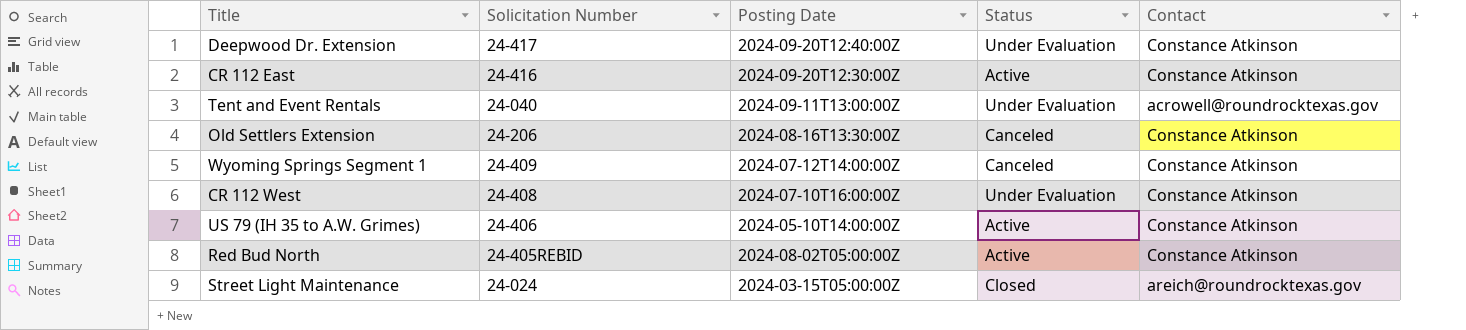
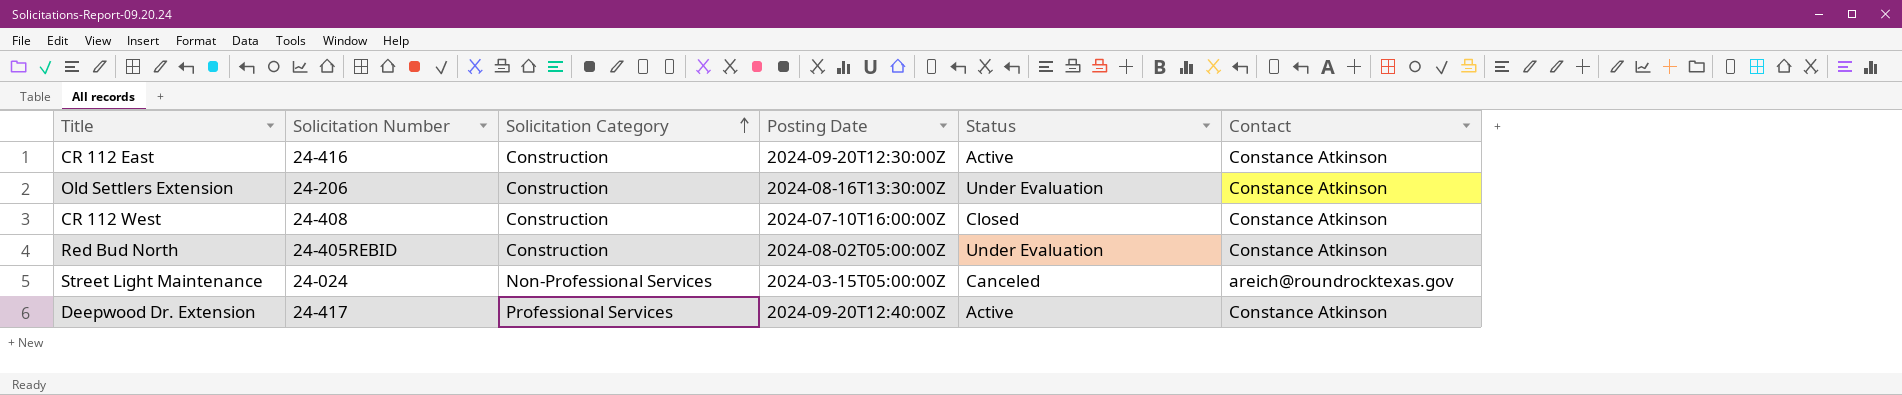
row order: none -> Solicitation Category ascending
column Solicitation Category | position: none -> 3
row Tent and Event Rentals: 24-040 | 2024-09-11T13:00:00Z | Under Evaluation | acrowell@roundrocktexas.gov -> none
row Wyoming Springs Segment 1: 24-409 | 2024-07-12T14:00:00Z | Canceled | Constance Atkinson -> none
row US 79 (IH 35 to A.W. Grimes): 24-406 | 2024-05-10T14:00:00Z | Active | Constance Atkinson -> none
Old Settlers Extension | Status: Canceled -> Under Evaluation
CR 112 West | Status: Under Evaluation -> Closed
Red Bud North | Status: Active -> Under Evaluation
Street Light Maintenance | Status: Closed -> Canceled
Deepwood Dr. Extension | Status: Under Evaluation -> Active

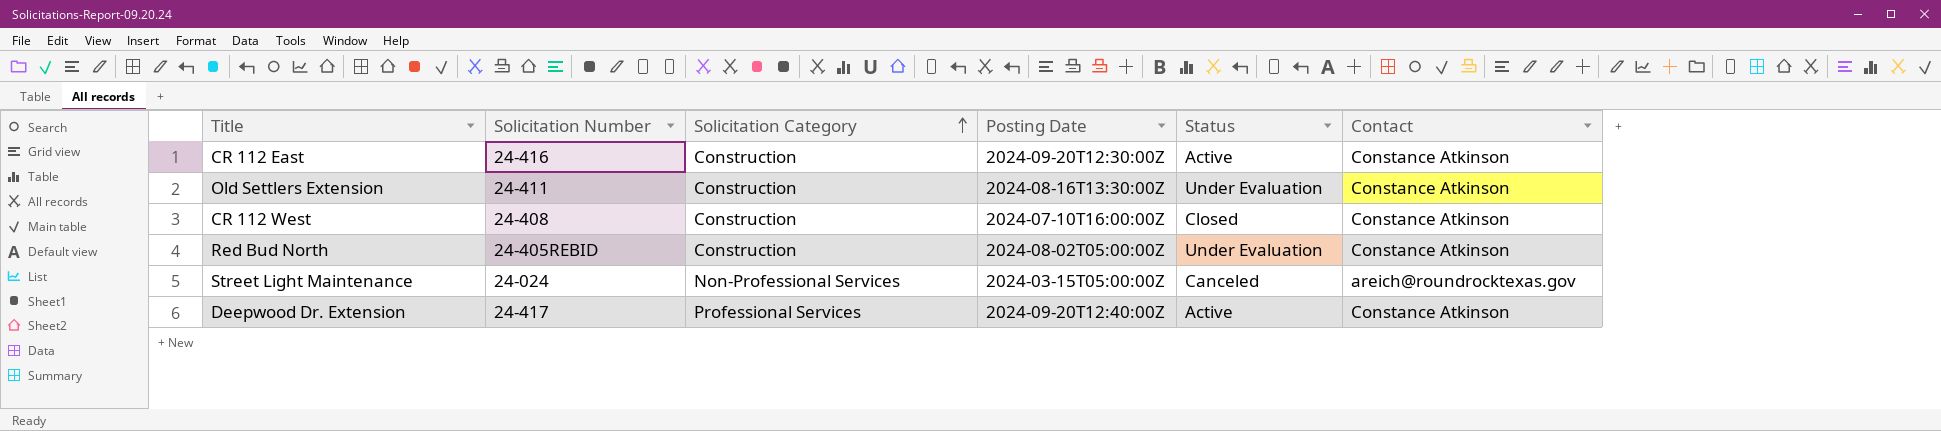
Old Settlers Extension | Solicitation Number: 24-206 -> 24-411

